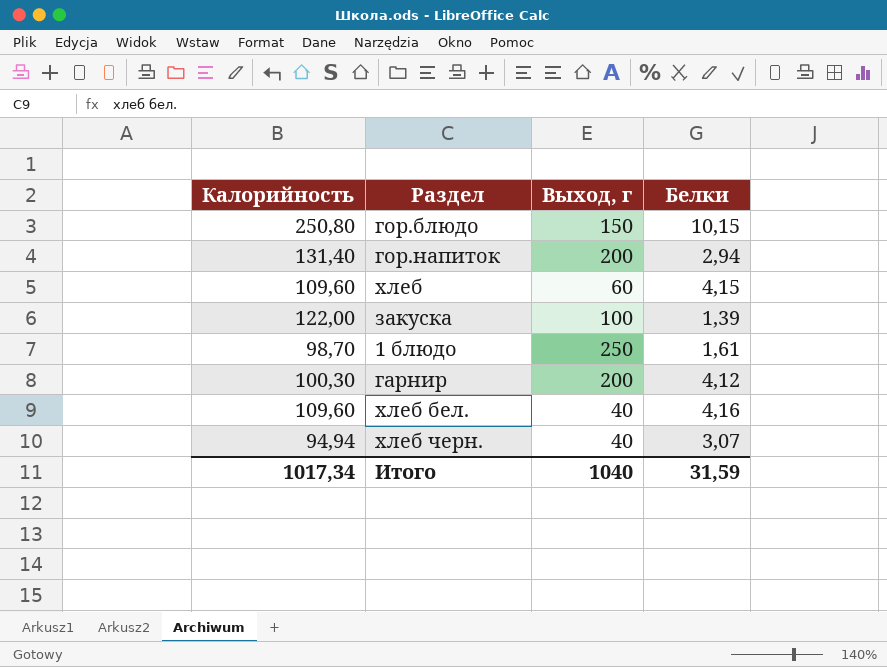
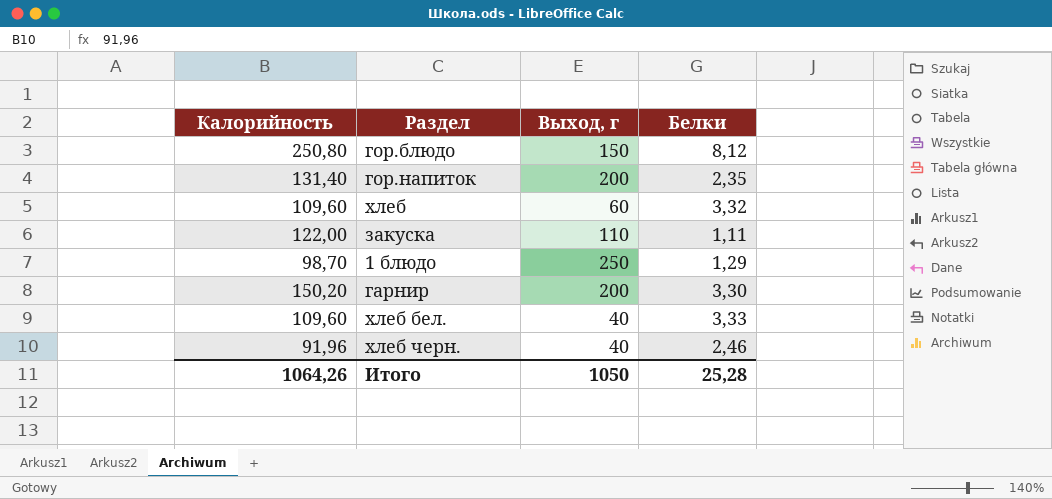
гор.блюдо | Белки: 10,15 -> 8,12
гор.напиток | Белки: 2,94 -> 2,35
хлеб | Белки: 4,15 -> 3,32
закуска | Выход, г: 100 -> 110
закуска | Белки: 1,39 -> 1,11
1 блюдо | Белки: 1,61 -> 1,29
гарнир | Калорийность: 100,30 -> 150,20
гарнир | Белки: 4,12 -> 3,30
хлеб бел. | Белки: 4,16 -> 3,33
хлеб черн. | Калорийность: 94,94 -> 91,96
хлеб черн. | Белки: 3,07 -> 2,46
Итого | Калорийность: 1017,34 -> 1064,26
Итого | Выход, г: 1040 -> 1050
Итого | Белки: 31,59 -> 25,28

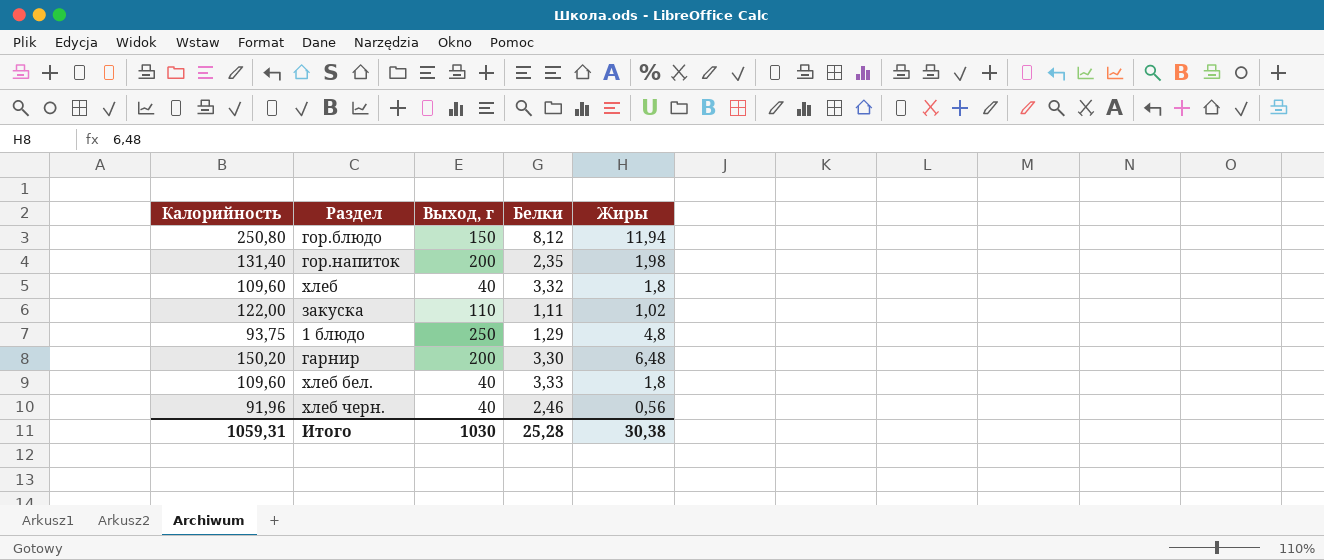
column Жиры | position: none -> 5
хлеб | Выход, г: 60 -> 40
1 блюдо | Калорийность: 98,70 -> 93,75
Итого | Калорийность: 1064,26 -> 1059,31
Итого | Выход, г: 1050 -> 1030

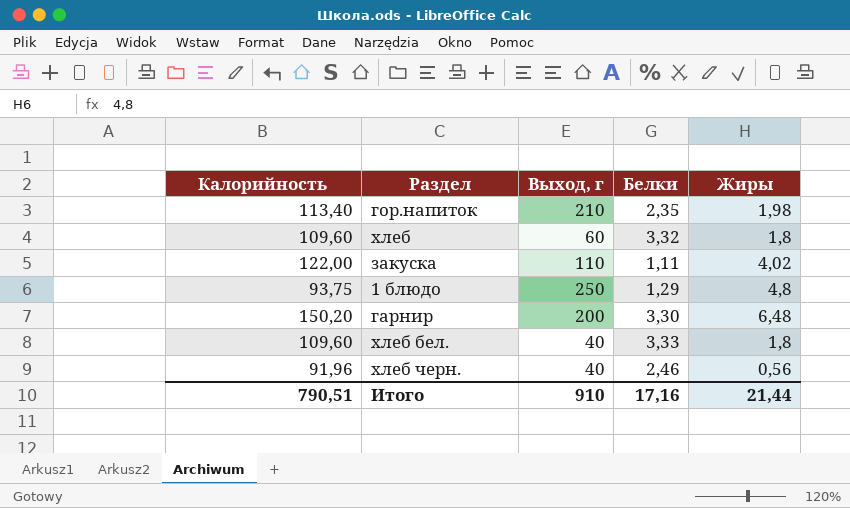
row гор.блюдо: 250,80 | 150 | 8,12 | 11,94 -> none
гор.напиток | Калорийность: 131,40 -> 113,40
гор.напиток | Выход, г: 200 -> 210
хлеб | Выход, г: 40 -> 60
закуска | Жиры: 1,02 -> 4,02
Итого | Калорийность: 1059,31 -> 790,51
Итого | Выход, г: 1030 -> 910
Итого | Белки: 25,28 -> 17,16
Итого | Жиры: 30,38 -> 21,44

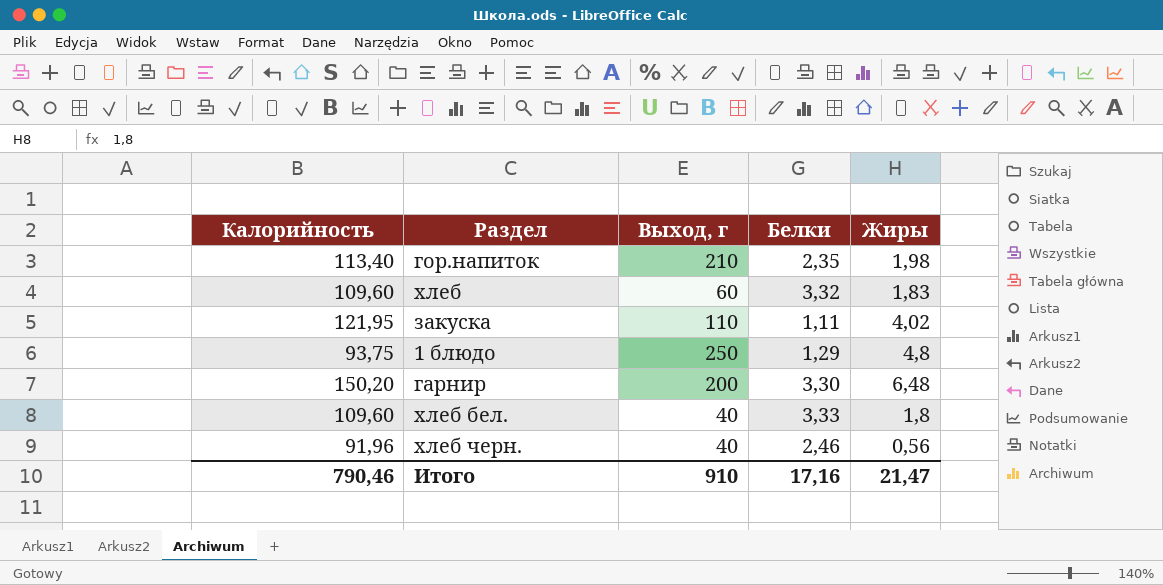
хлеб | Жиры: 1,8 -> 1,83
закуска | Калорийность: 122,00 -> 121,95
Итого | Калорийность: 790,51 -> 790,46
Итого | Жиры: 21,44 -> 21,47

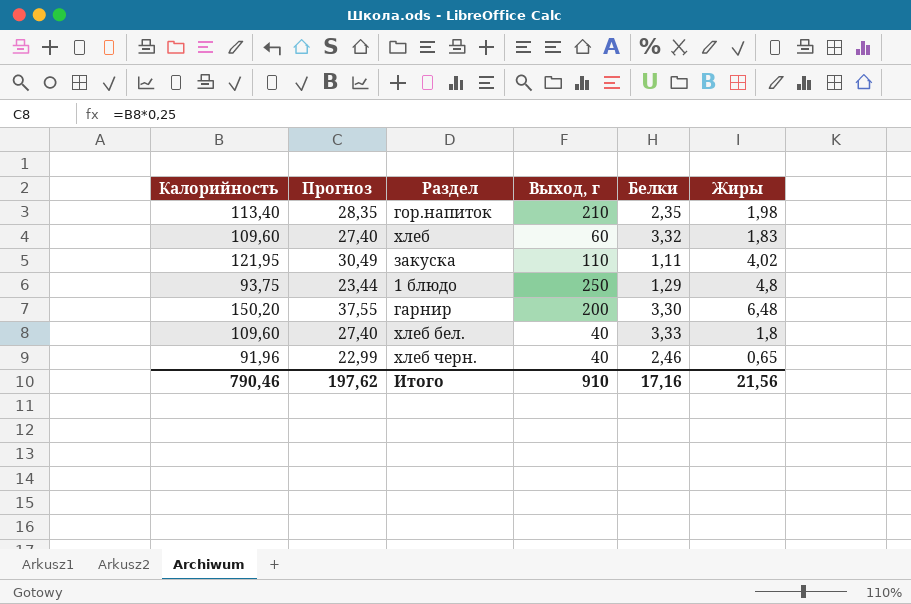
column Прогноз | formula: none -> [Калорийность] * 0,25
хлеб черн. | Жиры: 0,56 -> 0,65
Итого | Жиры: 21,47 -> 21,56

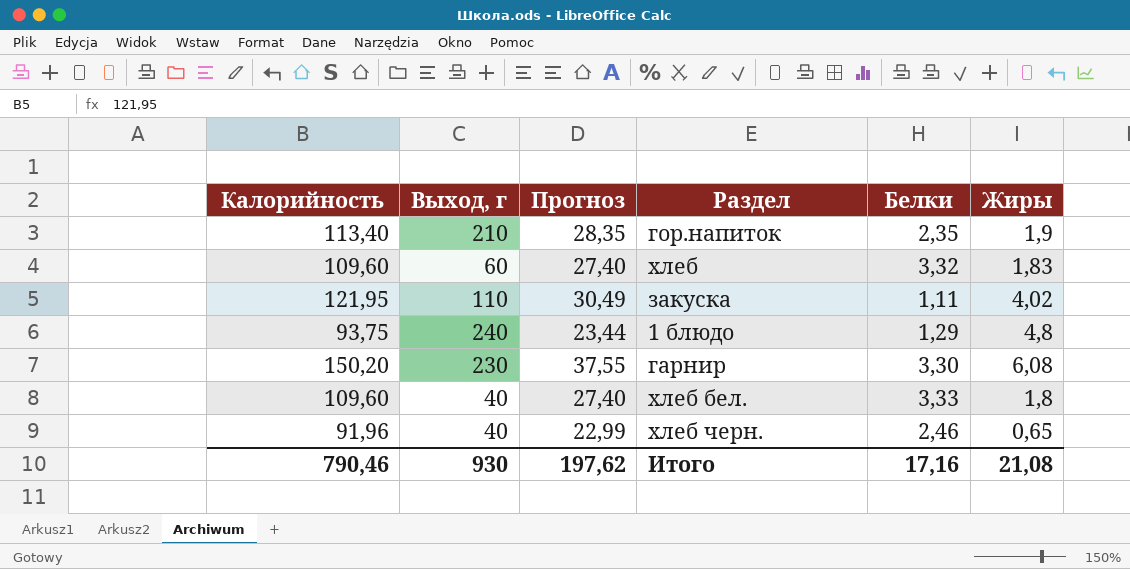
column Выход, г | position: 4 -> 2
гор.напиток | Жиры: 1,98 -> 1,9
1 блюдо | Выход, г: 250 -> 240
гарнир | Выход, г: 200 -> 230
гарнир | Жиры: 6,48 -> 6,08
Итого | Выход, г: 910 -> 930
Итого | Жиры: 21,56 -> 21,08

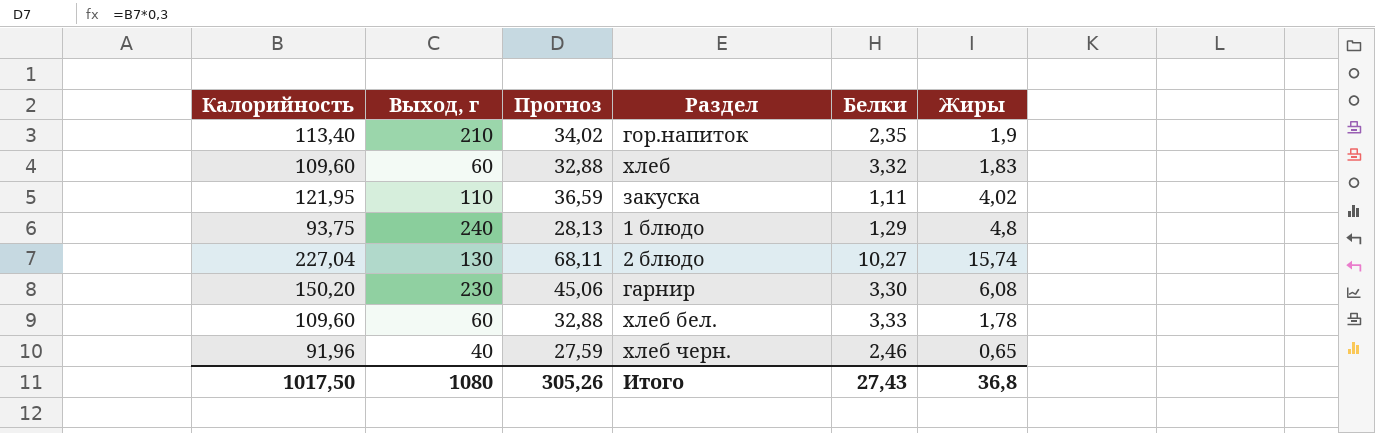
column Прогноз | formula: [Калорийность] * 0,25 -> [Калорийность] * 0,3
row 2 блюдо: none -> 227,04 | 130 | 68,11 | 10,27 | 15,74
хлеб бел. | Выход, г: 40 -> 60
хлеб бел. | Жиры: 1,8 -> 1,78
Итого | Калорийность: 790,46 -> 1017,50
Итого | Выход, г: 930 -> 1080
Итого | Прогноз: 197,62 -> 305,26
Итого | Белки: 17,16 -> 27,43
Итого | Жиры: 21,08 -> 36,8

